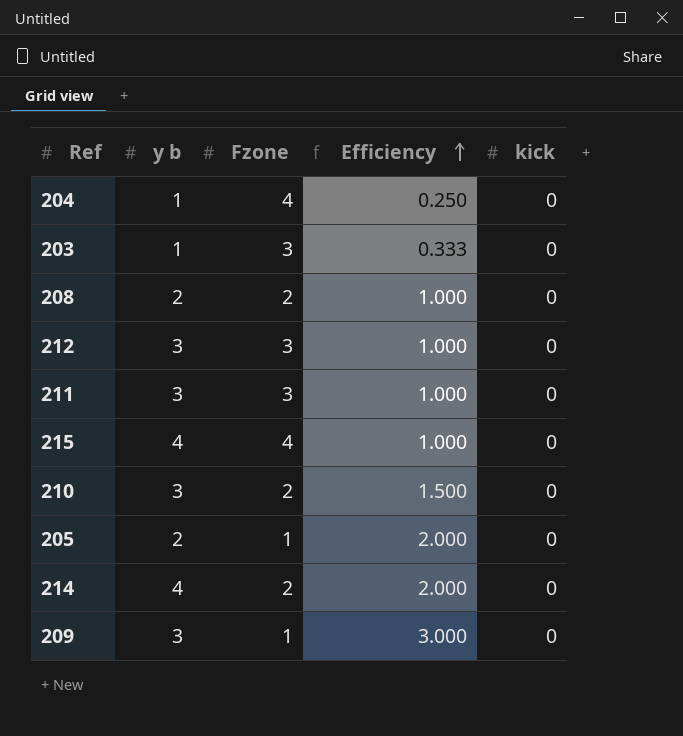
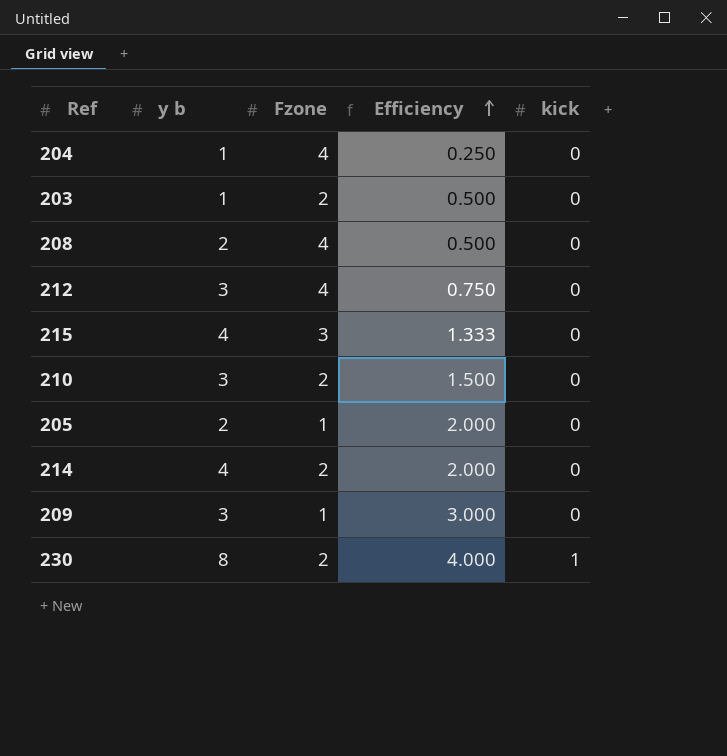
row 211: 3 | 3 | 1.000 | 0 -> none
203 | Fzone: 3 -> 2
203 | Efficiency: 0.333 -> 0.500
208 | Fzone: 2 -> 4
208 | Efficiency: 1.000 -> 0.500
212 | Fzone: 3 -> 4
212 | Efficiency: 1.000 -> 0.750
215 | Fzone: 4 -> 3
215 | Efficiency: 1.000 -> 1.333
row 230: none -> 8 | 2 | 4.000 | 1

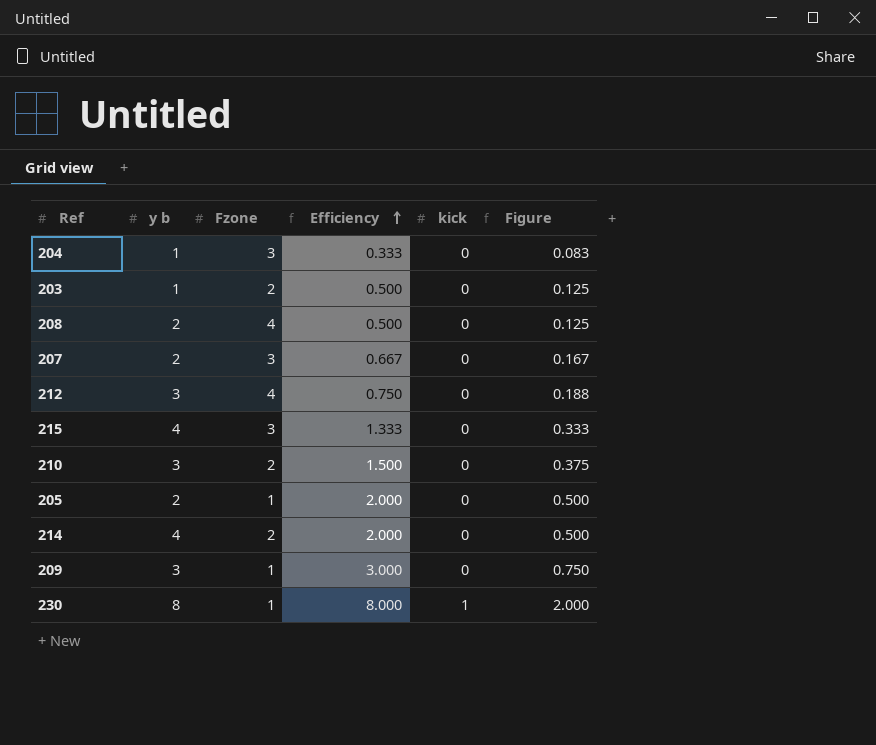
column Figure | formula: none -> [Efficiency] * 0.25
204 | Fzone: 4 -> 3
204 | Efficiency: 0.250 -> 0.333
row 207: none -> 2 | 3 | 0.667 | 0 | 0.167
230 | Fzone: 2 -> 1
230 | Efficiency: 4.000 -> 8.000

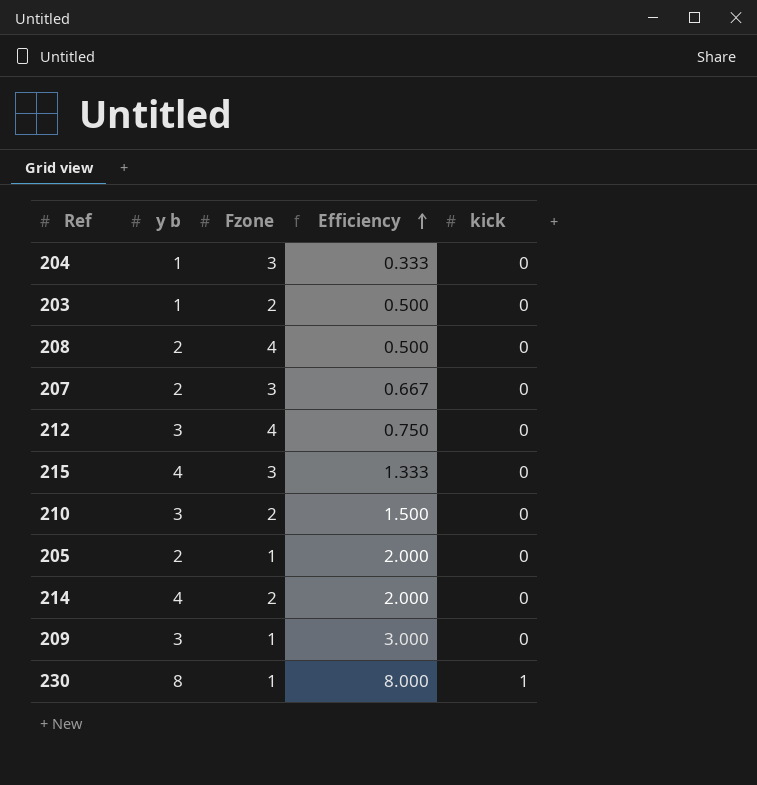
column Figure | formula: [Efficiency] * 0.25 -> none

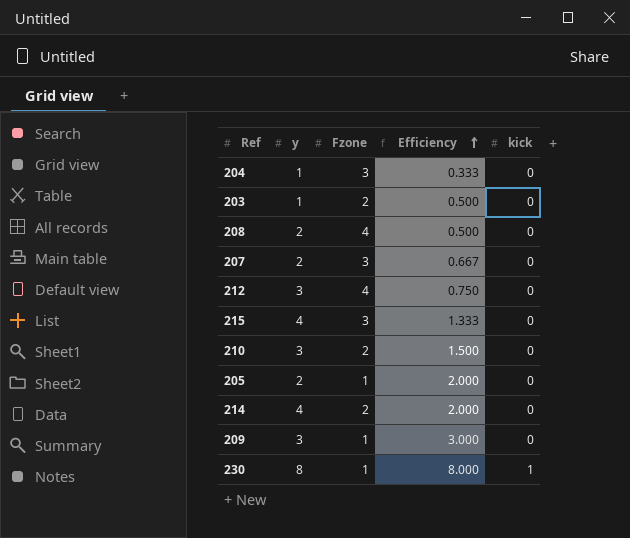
column name: y b -> y

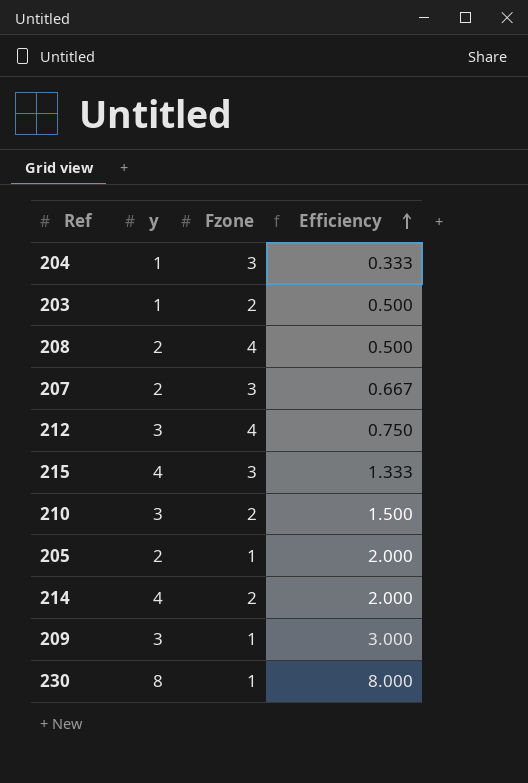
column kick | position: 5 -> none

